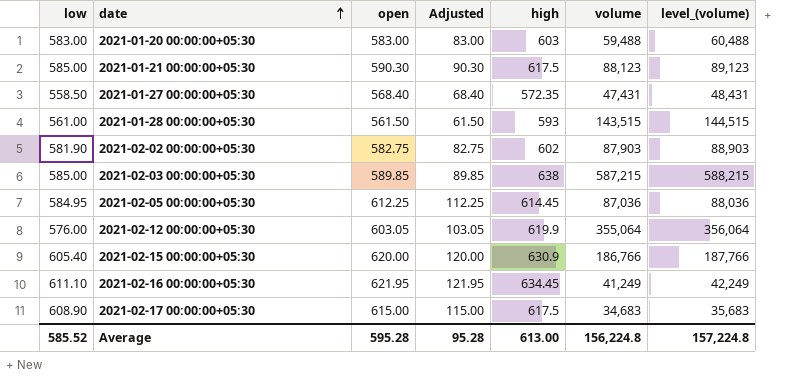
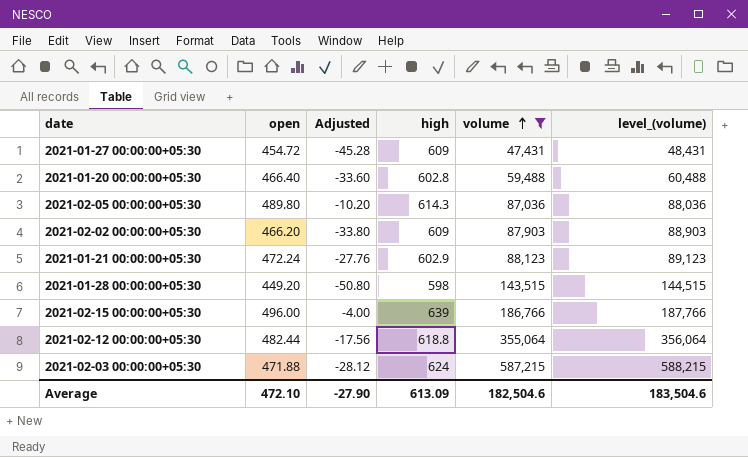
filter: none -> volume >= 47,431
row order: date ascending -> volume ascending
column low | position: 1 -> none
2021-01-27 00:00:00+05:30 | open: 568.40 -> 454.72
2021-01-27 00:00:00+05:30 | Adjusted: 68.40 -> -45.28
2021-01-27 00:00:00+05:30 | high: 572.35 -> 609
2021-01-20 00:00:00+05:30 | open: 583.00 -> 466.40
2021-01-20 00:00:00+05:30 | Adjusted: 83.00 -> -33.60
2021-01-20 00:00:00+05:30 | high: 603 -> 602.8
2021-02-05 00:00:00+05:30 | open: 612.25 -> 489.80
2021-02-05 00:00:00+05:30 | Adjusted: 112.25 -> -10.20
2021-02-05 00:00:00+05:30 | high: 614.45 -> 614.3
2021-02-02 00:00:00+05:30 | open: 582.75 -> 466.20
2021-02-02 00:00:00+05:30 | Adjusted: 82.75 -> -33.80
2021-02-02 00:00:00+05:30 | high: 602 -> 609
2021-01-21 00:00:00+05:30 | open: 590.30 -> 472.24
2021-01-21 00:00:00+05:30 | Adjusted: 90.30 -> -27.76
2021-01-21 00:00:00+05:30 | high: 617.5 -> 602.9
2021-01-28 00:00:00+05:30 | open: 561.50 -> 449.20
2021-01-28 00:00:00+05:30 | Adjusted: 61.50 -> -50.80
2021-01-28 00:00:00+05:30 | high: 593 -> 598
2021-02-15 00:00:00+05:30 | open: 620.00 -> 496.00
2021-02-15 00:00:00+05:30 | Adjusted: 120.00 -> -4.00
2021-02-15 00:00:00+05:30 | high: 630.9 -> 639
2021-02-12 00:00:00+05:30 | open: 603.05 -> 482.44
2021-02-12 00:00:00+05:30 | Adjusted: 103.05 -> -17.56
2021-02-12 00:00:00+05:30 | high: 619.9 -> 618.8
2021-02-03 00:00:00+05:30 | open: 589.85 -> 471.88
2021-02-03 00:00:00+05:30 | Adjusted: 89.85 -> -28.12
2021-02-03 00:00:00+05:30 | high: 638 -> 624
Average | open: 595.28 -> 472.10
Average | Adjusted: 95.28 -> -27.90
Average | high: 613.00 -> 613.09
Average | volume: 156,224.8 -> 182,504.6
Average | level_(volume): 157,224.8 -> 183,504.6

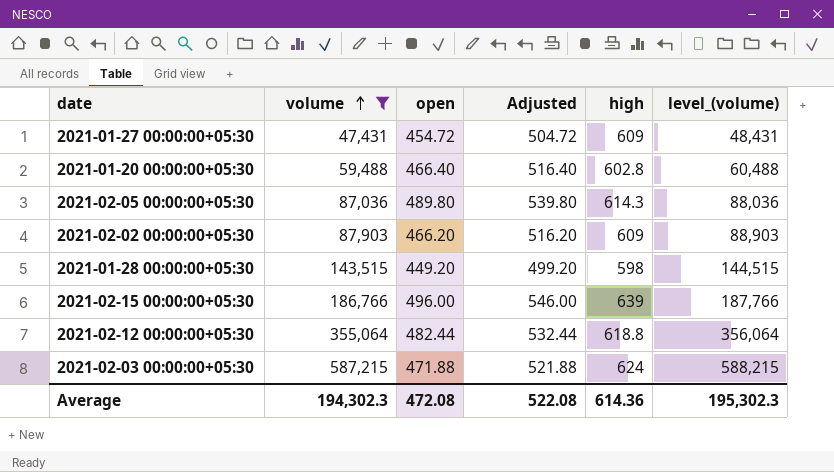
column volume | position: 5 -> 2
column Adjusted | formula: [open] - 500 -> [open] + 50
row 2021-01-21 00:00:00+05:30: 472.24 | -27.76 | 602.9 | 88,123 | 89,123 -> none
Average | volume: 182,504.6 -> 194,302.3
Average | open: 472.10 -> 472.08
Average | Adjusted: -27.90 -> 522.08
Average | high: 613.09 -> 614.36
Average | level_(volume): 183,504.6 -> 195,302.3

